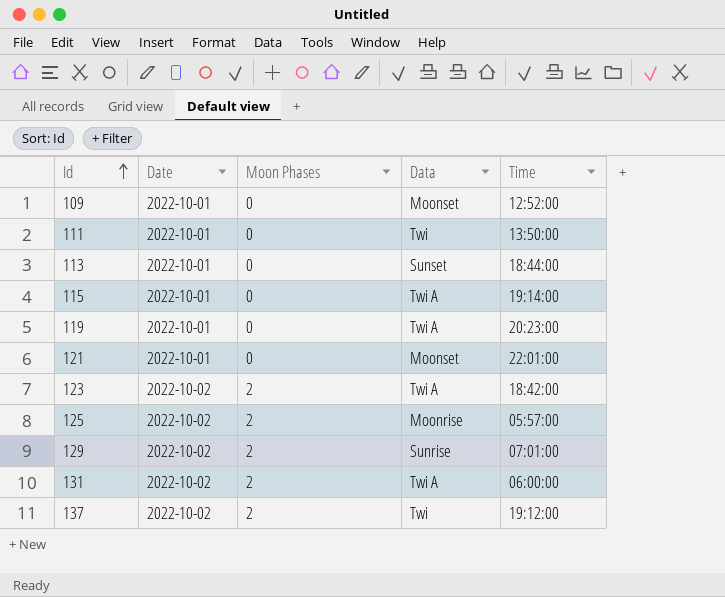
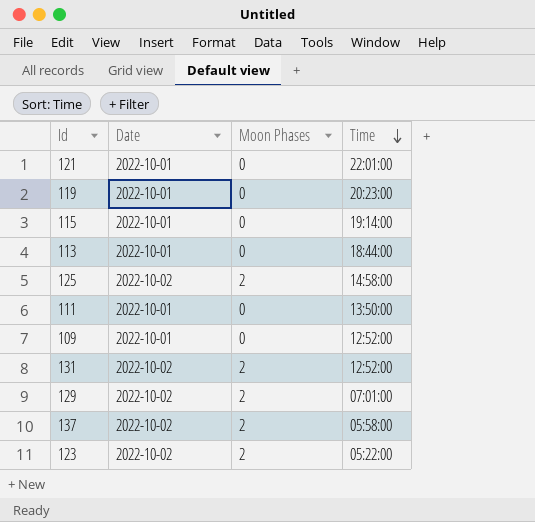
row order: Id ascending -> Time descending
column Data | position: 4 -> none
125 | Time: 05:57:00 -> 14:58:00
131 | Time: 06:00:00 -> 12:52:00
137 | Time: 19:12:00 -> 05:58:00
123 | Time: 18:42:00 -> 05:22:00

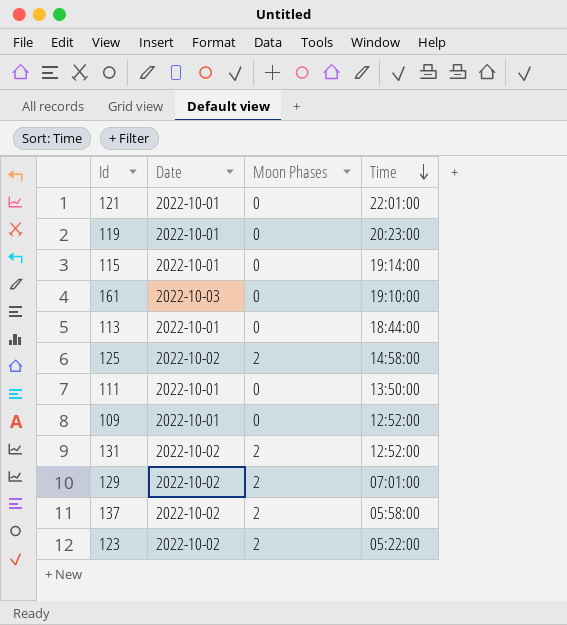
row 161: none -> 2022-10-03 | 0 | 19:10:00

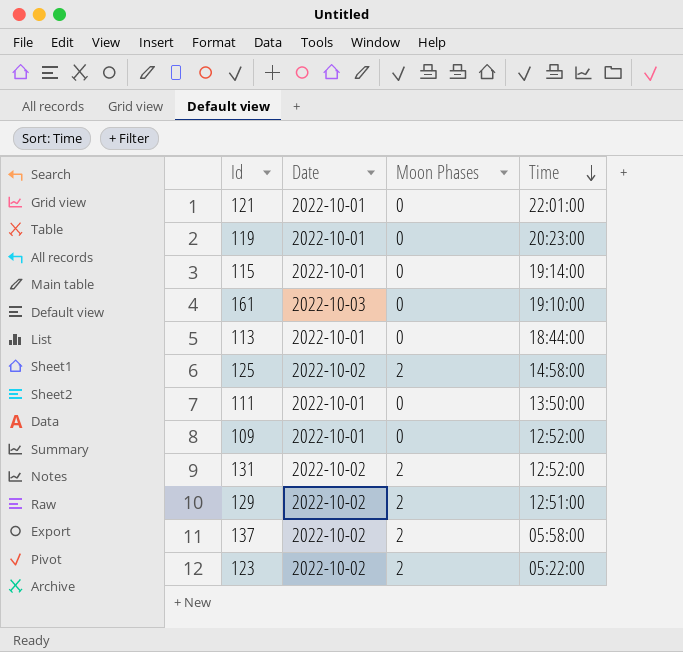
129 | Time: 07:01:00 -> 12:51:00

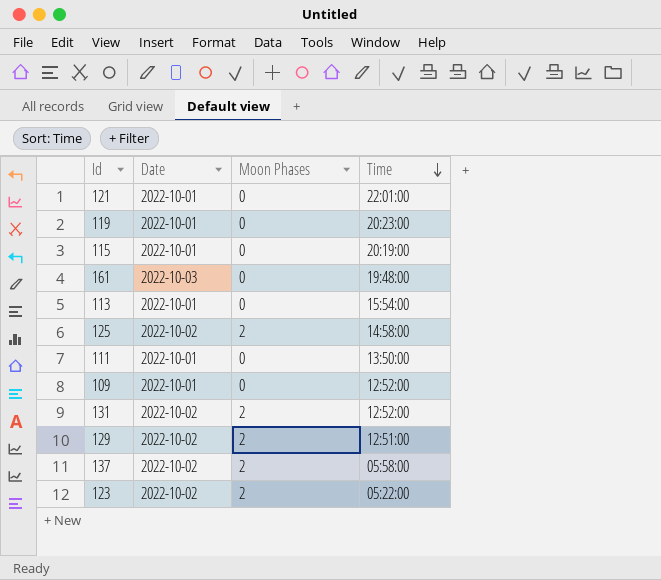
115 | Time: 19:14:00 -> 20:19:00
161 | Time: 19:10:00 -> 19:48:00
113 | Time: 18:44:00 -> 15:54:00

